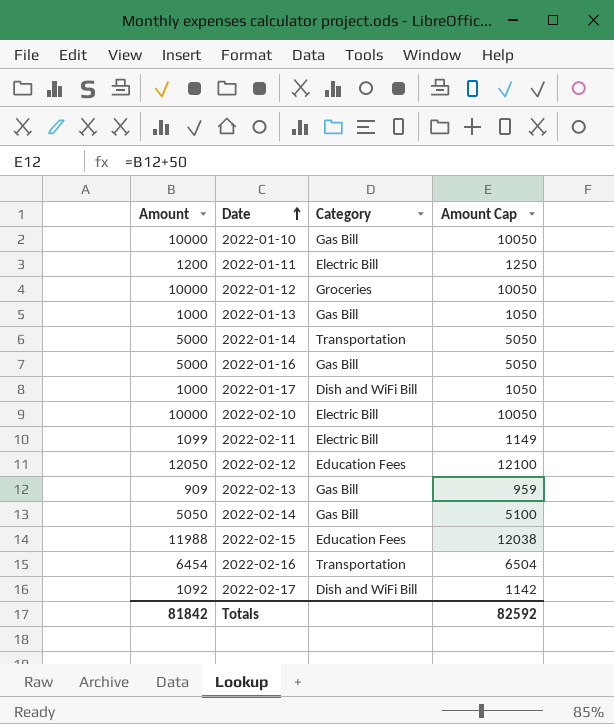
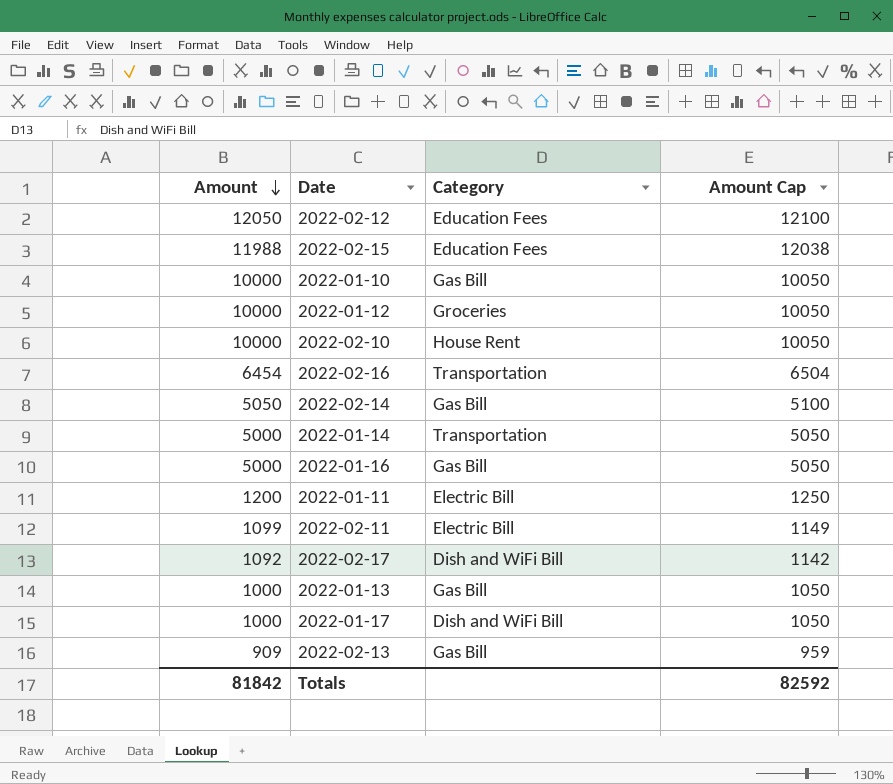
row order: Date ascending -> Amount descending
2022-02-10 | Category: Electric Bill -> House Rent

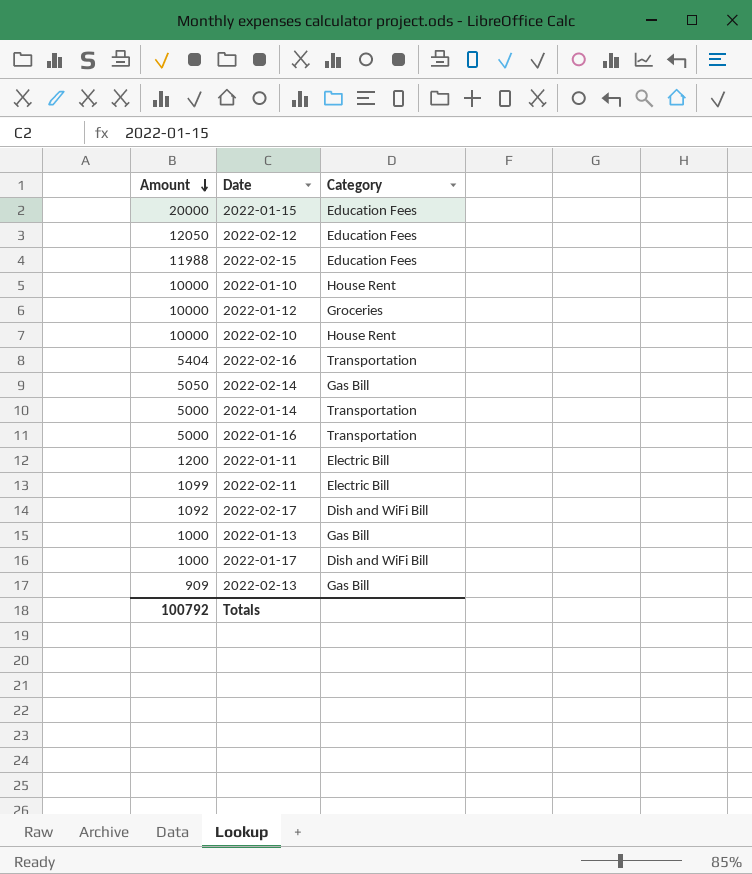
column Amount Cap | formula: [Amount] + 50 -> none
row 2022-01-15: none -> 20000 | Education Fees
2022-01-10 | Category: Gas Bill -> House Rent
2022-02-16 | Amount: 6454 -> 5404
2022-01-16 | Category: Gas Bill -> Transportation
Totals | Amount: 81842 -> 100792

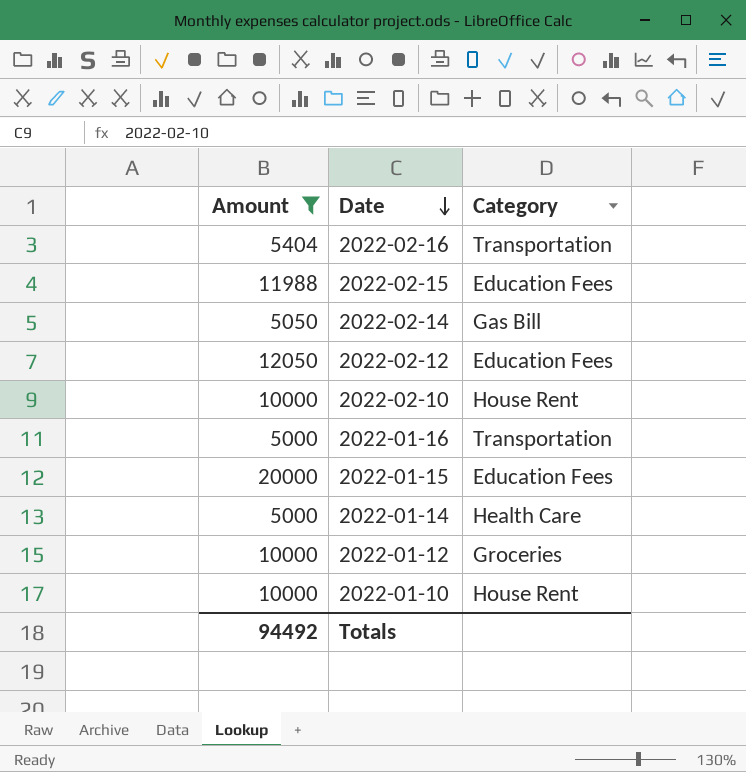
filter: none -> Amount >= 5000
row order: Amount descending -> Date descending
2022-01-14 | Category: Transportation -> Health Care
Totals | Amount: 100792 -> 94492

